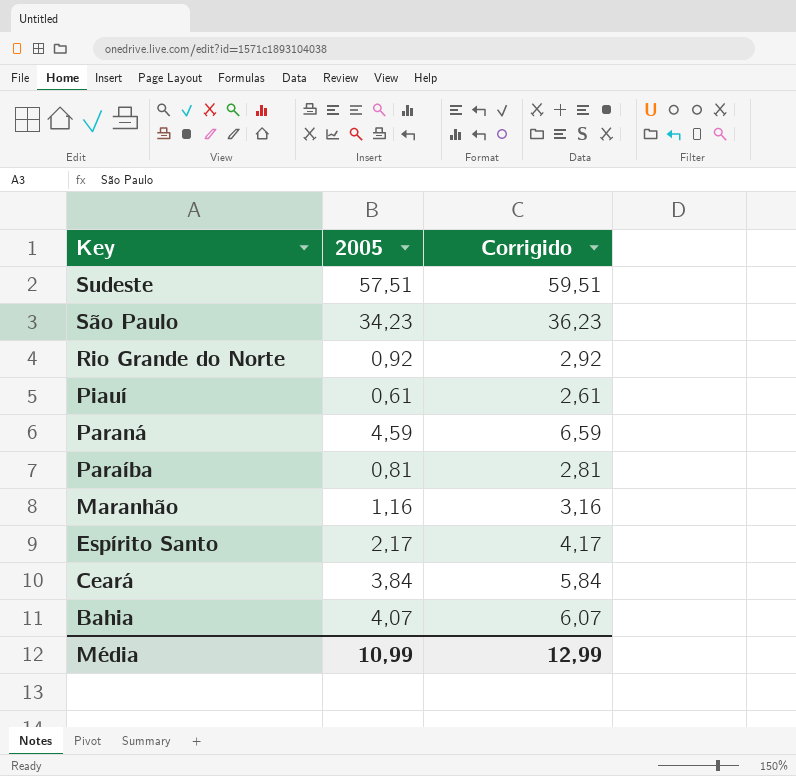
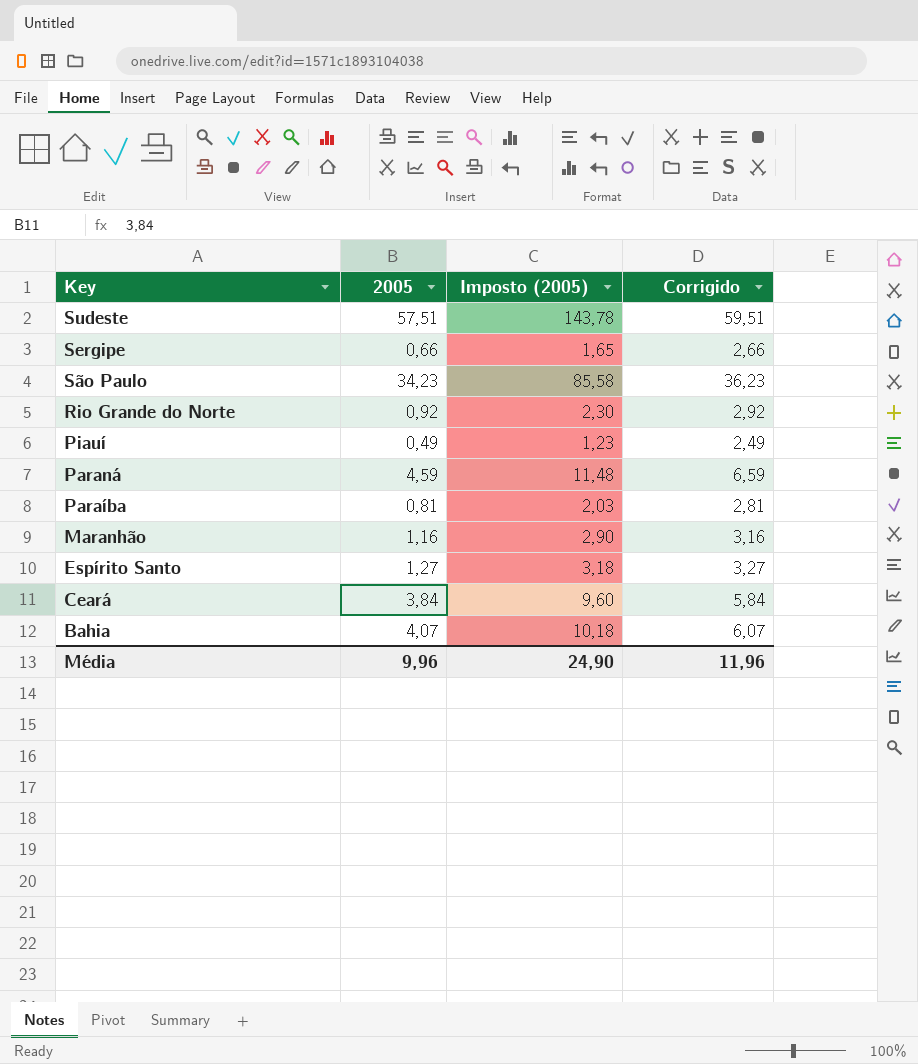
column Imposto (2005) | formula: none -> [2005] * 2,5
row Sergipe: none -> 0,66 | 1,65 | 2,66
Piauí | 2005: 0,61 -> 0,49
Piauí | Corrigido: 2,61 -> 2,49
Espírito Santo | 2005: 2,17 -> 1,27
Espírito Santo | Corrigido: 4,17 -> 3,27
Média | 2005: 10,99 -> 9,96
Média | Corrigido: 12,99 -> 11,96

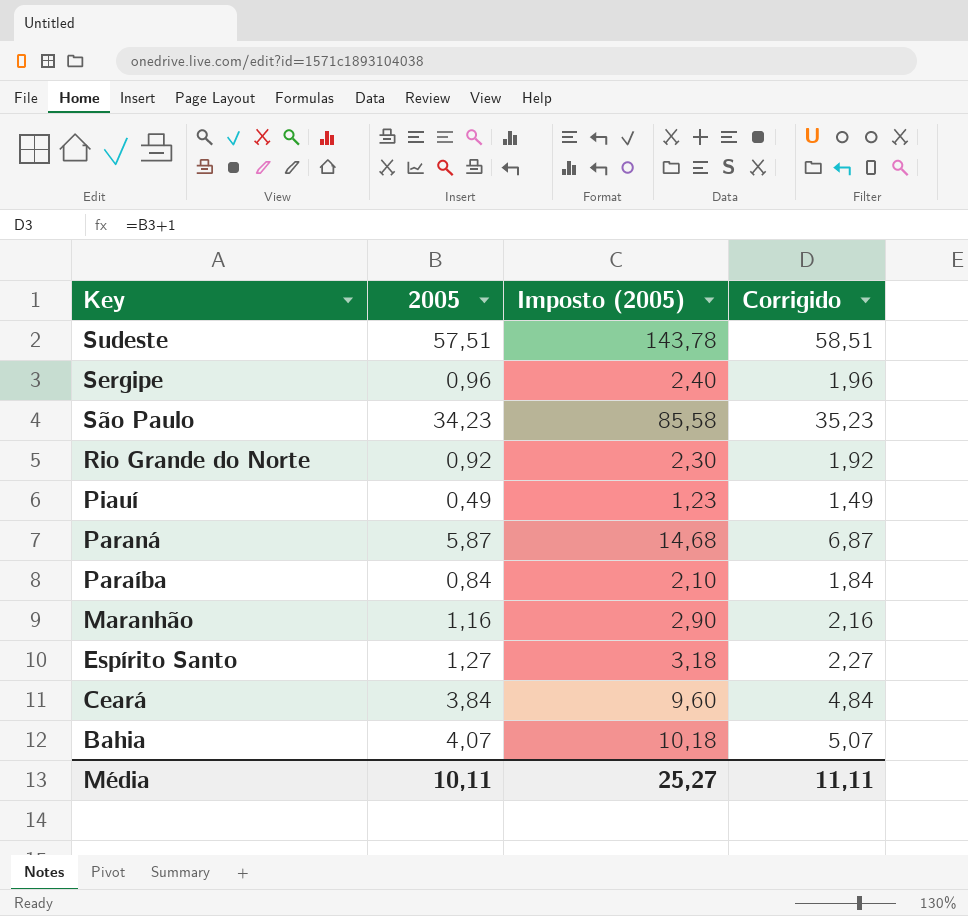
column Corrigido | formula: [2005] + 2 -> [2005] + 1
Sergipe | 2005: 0,66 -> 0,96
Sergipe | Imposto (2005): 1,65 -> 2,40
Paraná | 2005: 4,59 -> 5,87
Paraná | Imposto (2005): 11,48 -> 14,68
Paraíba | 2005: 0,81 -> 0,84
Paraíba | Imposto (2005): 2,03 -> 2,10
Média | 2005: 9,96 -> 10,11
Média | Imposto (2005): 24,90 -> 25,27
Média | Corrigido: 11,96 -> 11,11

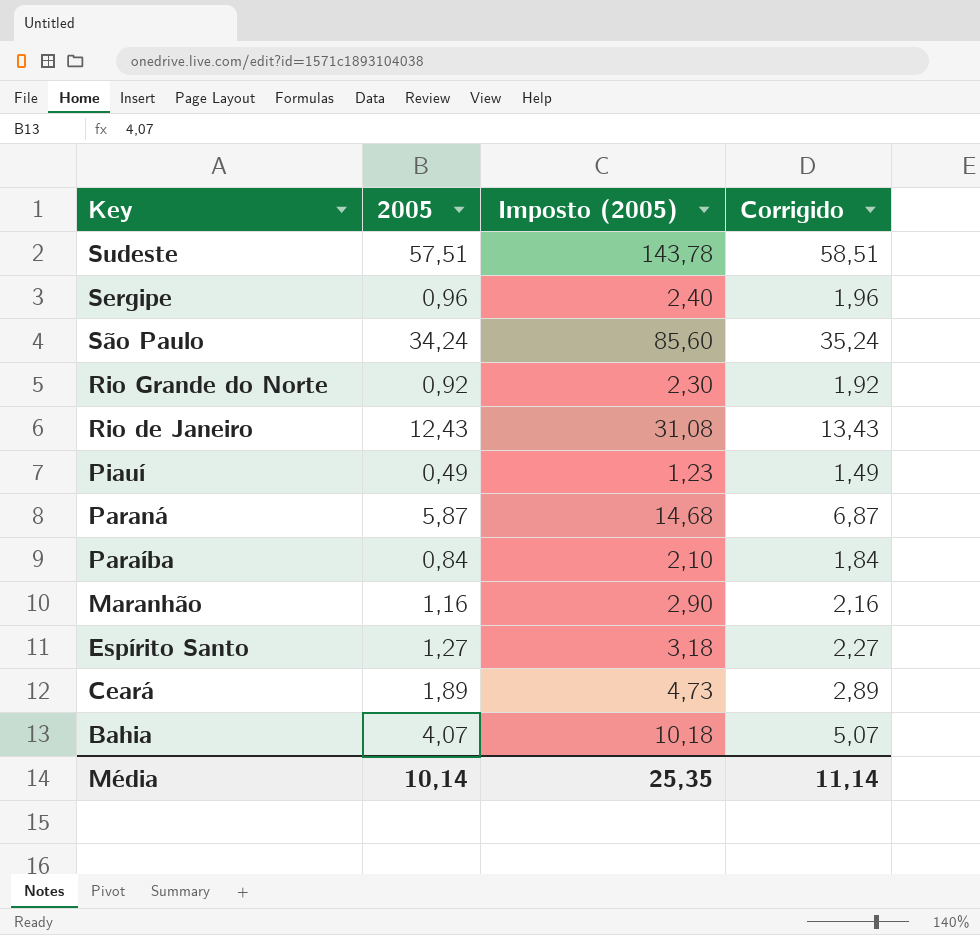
São Paulo | 2005: 34,23 -> 34,24
São Paulo | Imposto (2005): 85,58 -> 85,60
São Paulo | Corrigido: 35,23 -> 35,24
row Rio de Janeiro: none -> 12,43 | 31,08 | 13,43
Ceará | 2005: 3,84 -> 1,89
Ceará | Imposto (2005): 9,60 -> 4,73
Ceará | Corrigido: 4,84 -> 2,89
Média | 2005: 10,11 -> 10,14
Média | Imposto (2005): 25,27 -> 25,35
Média | Corrigido: 11,11 -> 11,14

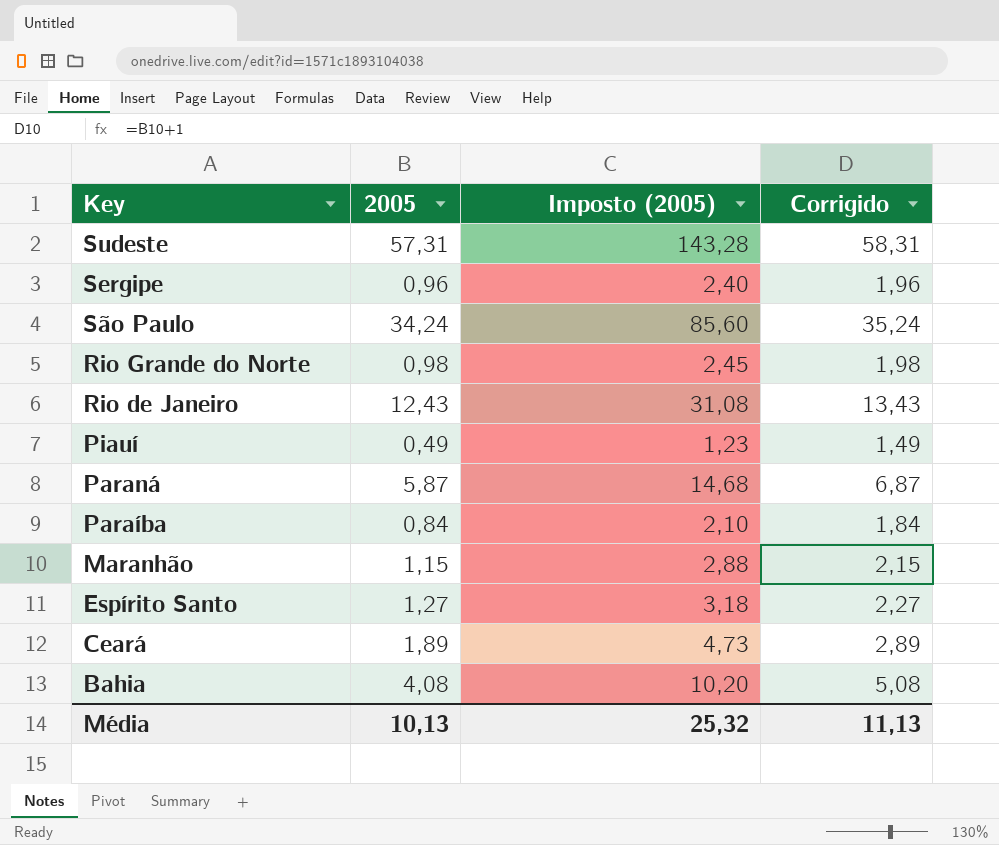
Sudeste | 2005: 57,51 -> 57,31
Sudeste | Imposto (2005): 143,78 -> 143,28
Sudeste | Corrigido: 58,51 -> 58,31
Rio Grande do Norte | 2005: 0,92 -> 0,98
Rio Grande do Norte | Imposto (2005): 2,30 -> 2,45
Rio Grande do Norte | Corrigido: 1,92 -> 1,98
Maranhão | 2005: 1,16 -> 1,15
Maranhão | Imposto (2005): 2,90 -> 2,88
Maranhão | Corrigido: 2,16 -> 2,15
Bahia | 2005: 4,07 -> 4,08
Bahia | Imposto (2005): 10,18 -> 10,20
Bahia | Corrigido: 5,07 -> 5,08
Média | 2005: 10,14 -> 10,13
Média | Imposto (2005): 25,35 -> 25,32
Média | Corrigido: 11,14 -> 11,13

